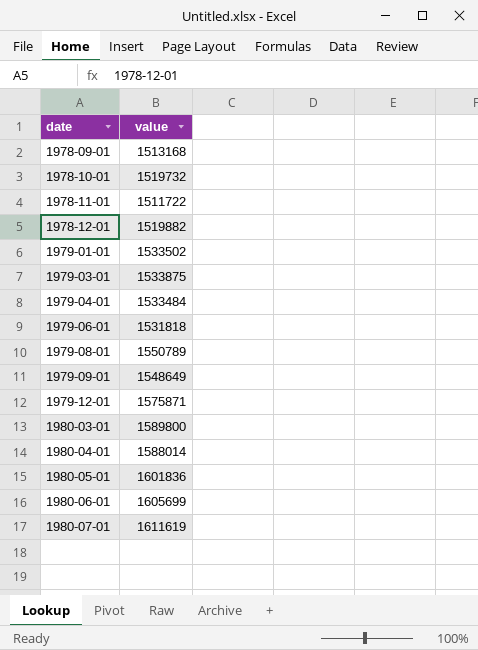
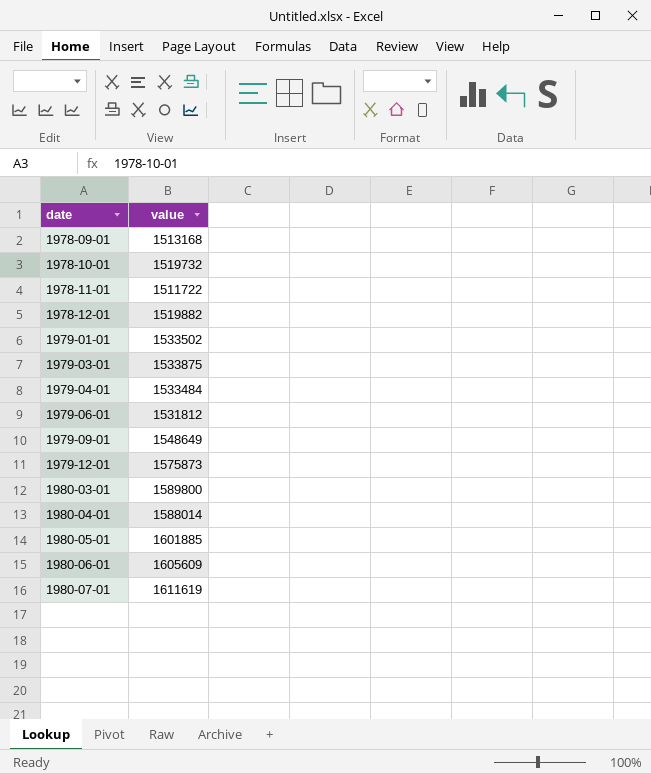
row 1979-08-01: 1550789 -> none
1979-06-01 | value: 1531818 -> 1531812
1979-12-01 | value: 1575871 -> 1575873
1980-05-01 | value: 1601836 -> 1601885
1980-06-01 | value: 1605699 -> 1605609

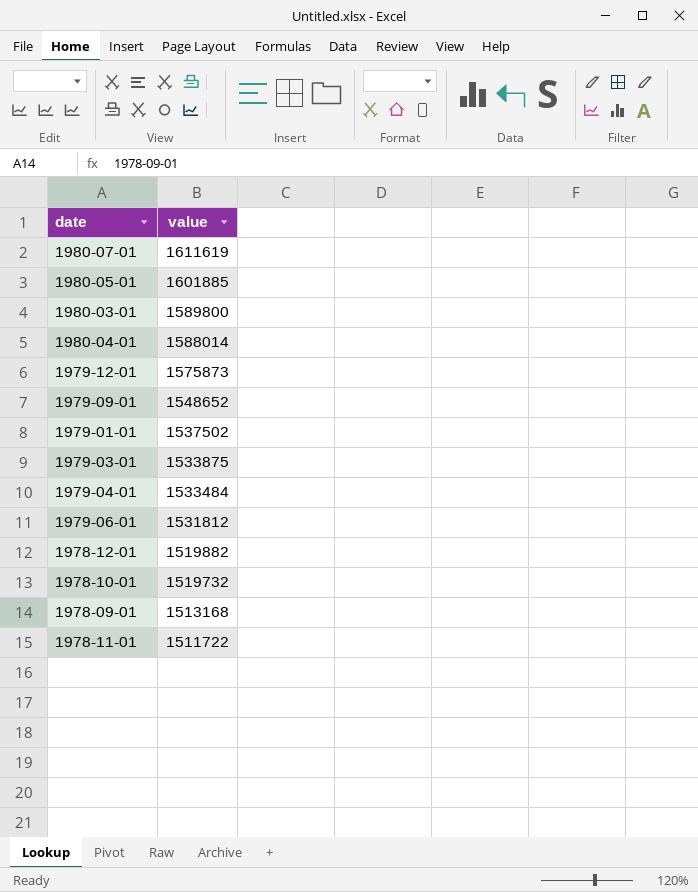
row order: date ascending -> value descending
row 1980-06-01: 1605609 -> none
1979-09-01 | value: 1548649 -> 1548652
1979-01-01 | value: 1533502 -> 1537502

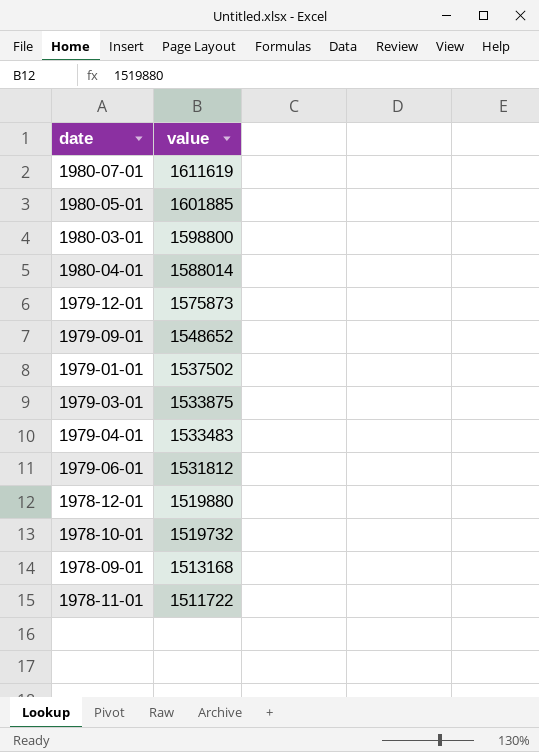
1980-03-01 | value: 1589800 -> 1598800
1979-04-01 | value: 1533484 -> 1533483
1978-12-01 | value: 1519882 -> 1519880

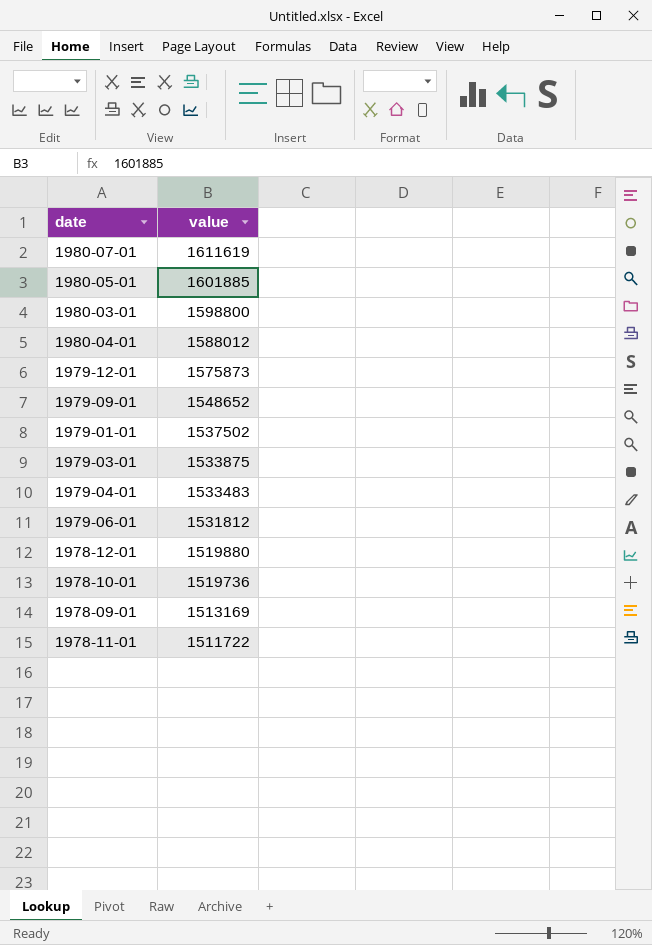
1980-04-01 | value: 1588014 -> 1588012
1978-10-01 | value: 1519732 -> 1519736
1978-09-01 | value: 1513168 -> 1513169

